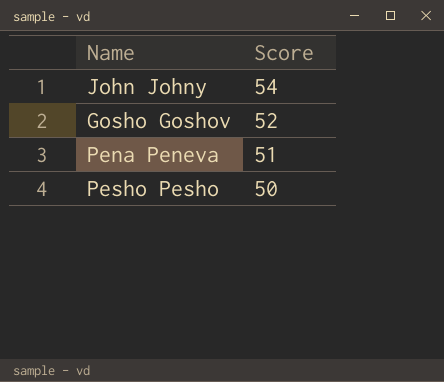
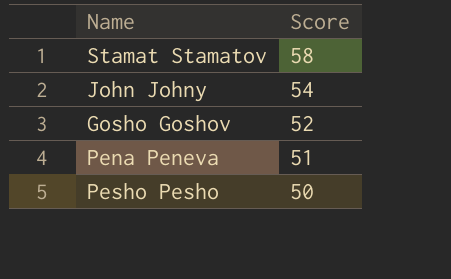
row Stamat Stamatov: none -> 58

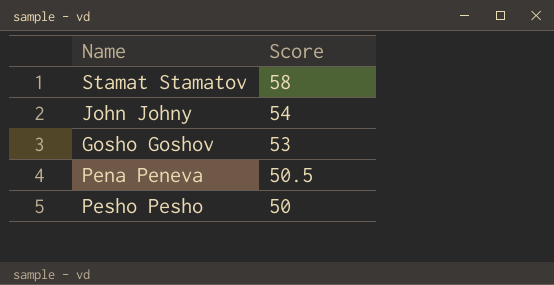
Gosho Goshov | Score: 52 -> 53
Pena Peneva | Score: 51 -> 50.5

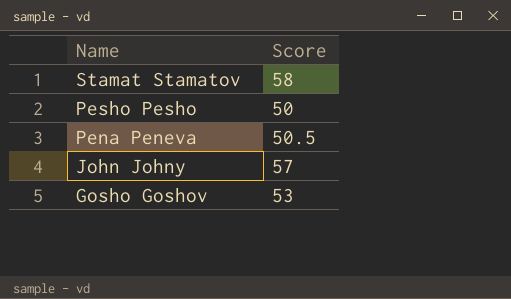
row order: Score descending -> Name descending
John Johny | Score: 54 -> 57

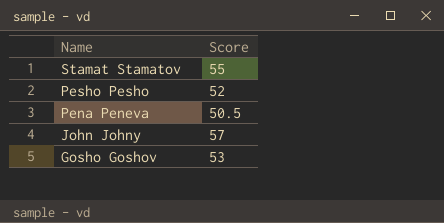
Stamat Stamatov | Score: 58 -> 55
Pesho Pesho | Score: 50 -> 52

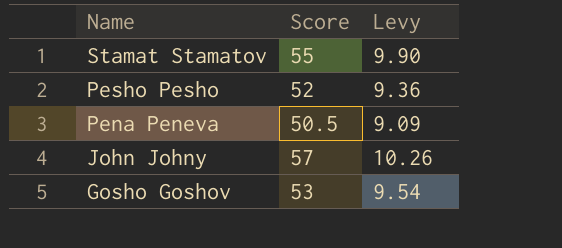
column Levy | formula: none -> [Score] * 0.18

